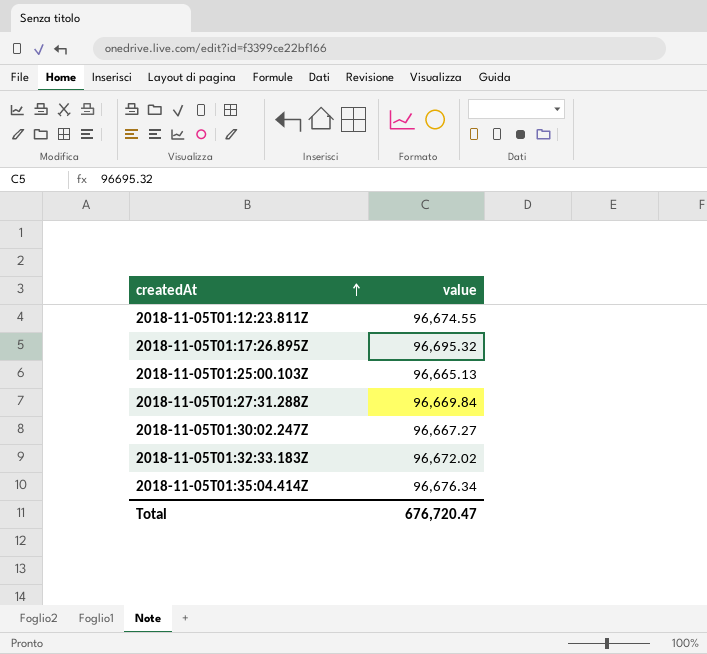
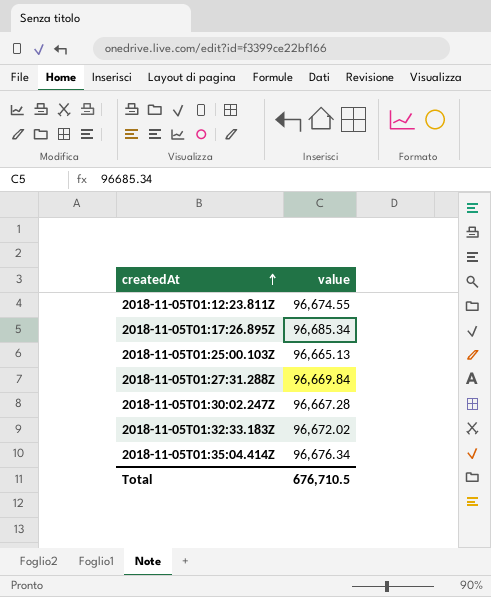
2018-11-05T01:17:26.895Z | value: 96,695.32 -> 96,685.34
2018-11-05T01:30:02.247Z | value: 96,667.27 -> 96,667.28
Total | value: 676,720.47 -> 676,710.5

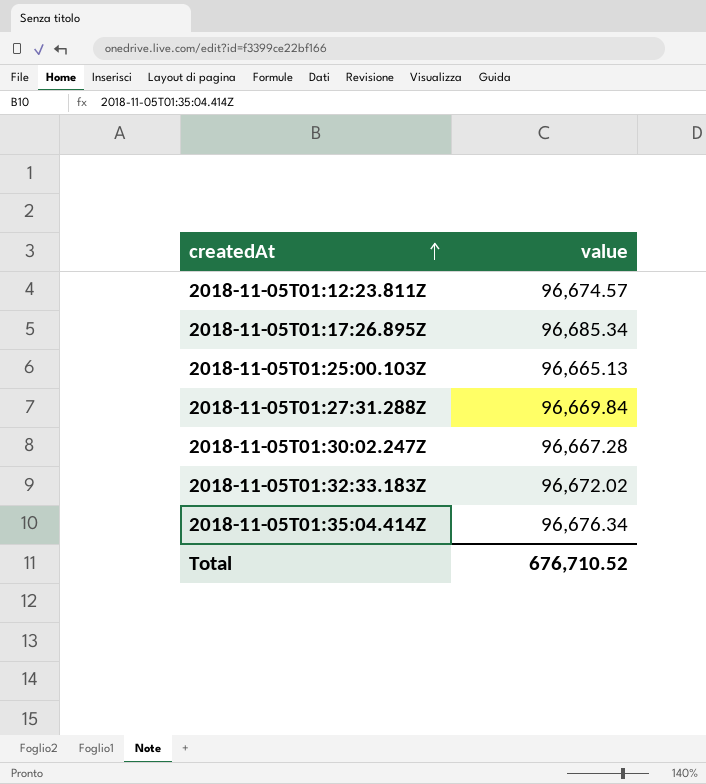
2018-11-05T01:12:23.811Z | value: 96,674.55 -> 96,674.57
Total | value: 676,710.5 -> 676,710.52

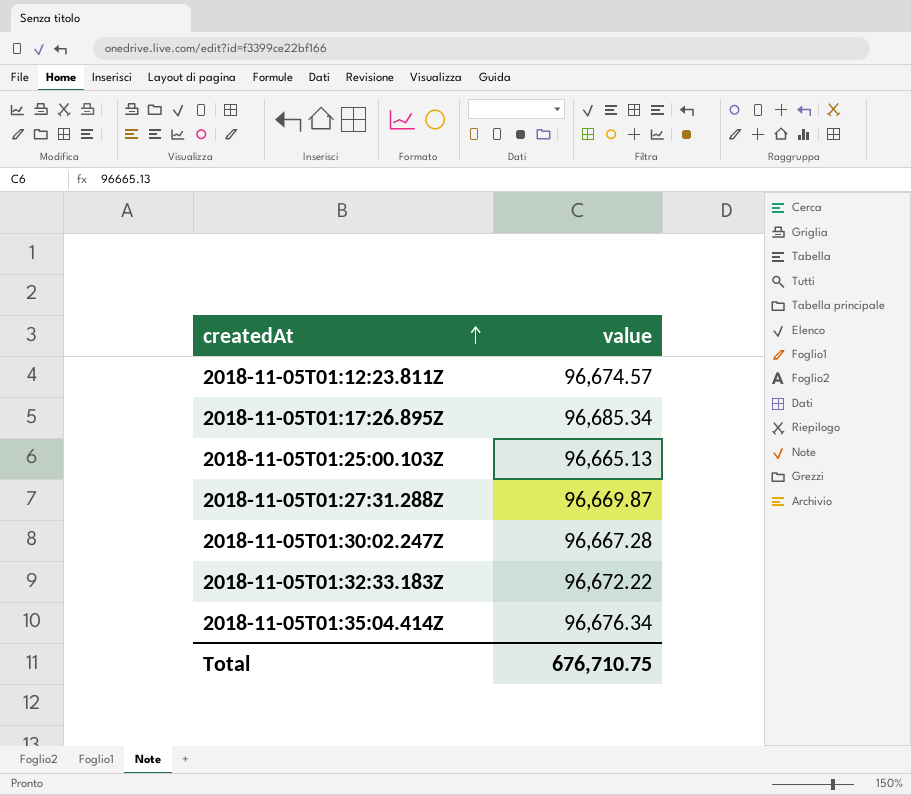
2018-11-05T01:27:31.288Z | value: 96,669.84 -> 96,669.87
2018-11-05T01:32:33.183Z | value: 96,672.02 -> 96,672.22
Total | value: 676,710.52 -> 676,710.75

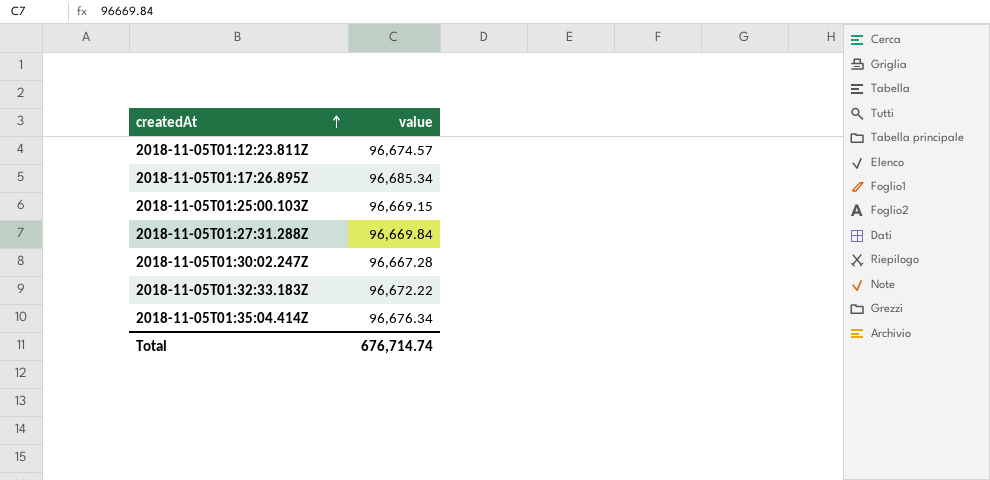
2018-11-05T01:25:00.103Z | value: 96,665.13 -> 96,669.15
2018-11-05T01:27:31.288Z | value: 96,669.87 -> 96,669.84
Total | value: 676,710.75 -> 676,714.74

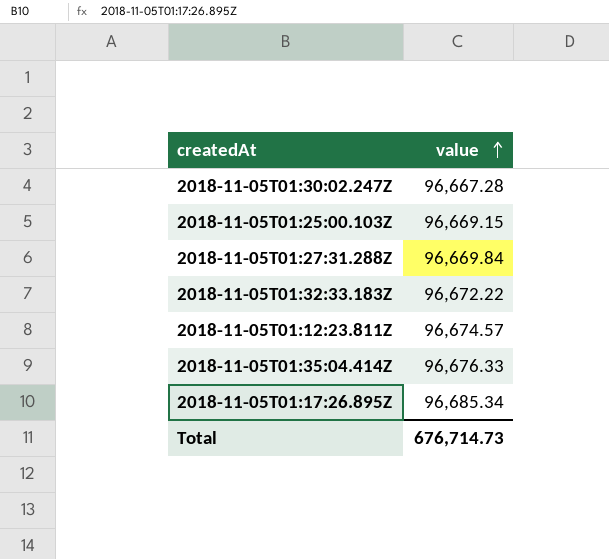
row order: createdAt ascending -> value ascending
2018-11-05T01:35:04.414Z | value: 96,676.34 -> 96,676.33
Total | value: 676,714.74 -> 676,714.73

